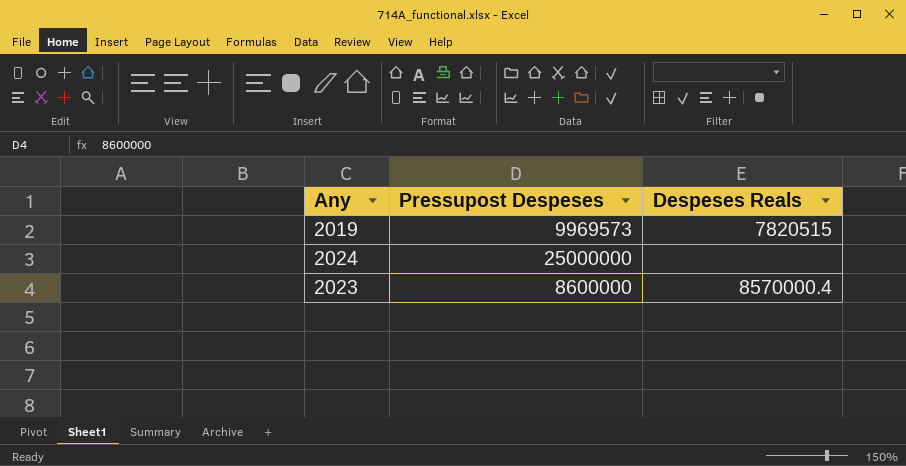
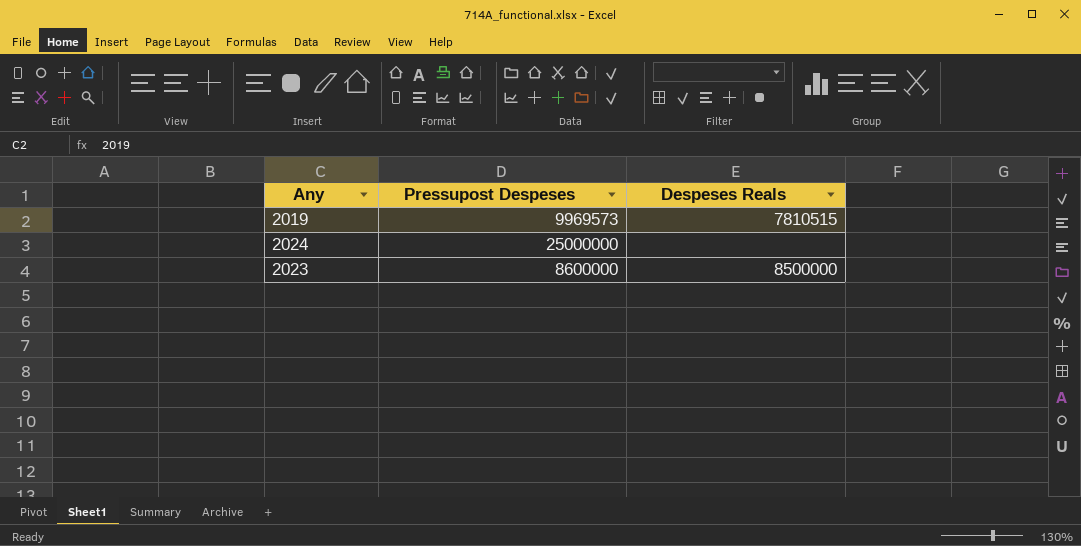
2019 | Despeses Reals: 7820515 -> 7810515
2023 | Despeses Reals: 8570000.4 -> 8500000

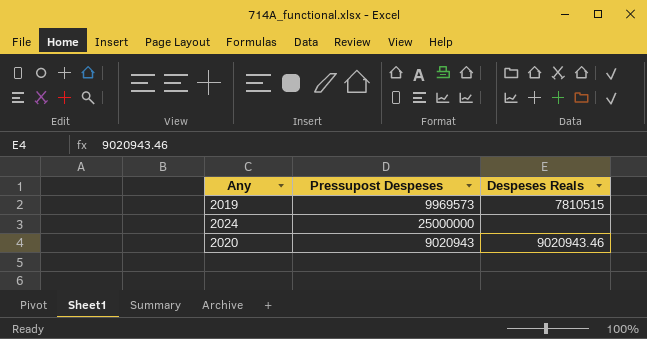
row 2023: 8600000 | 8500000 -> none
row 2020: none -> 9020943 | 9020943.46

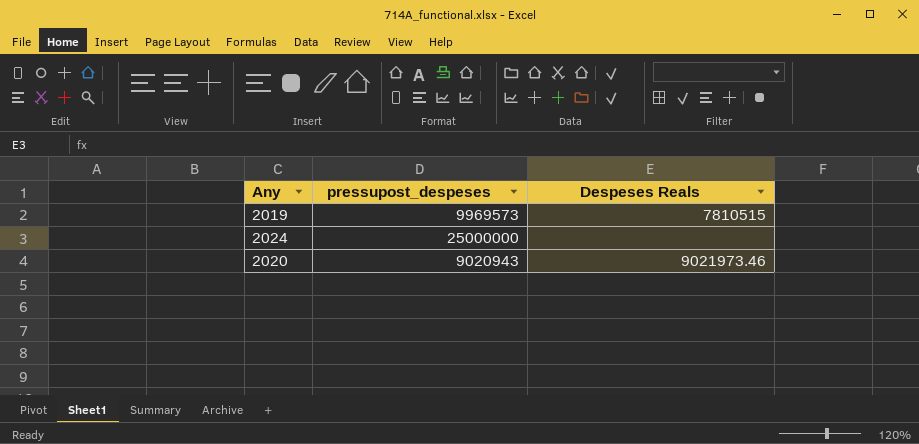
column name: Pressupost Despeses -> pressupost_despeses
2020 | Despeses Reals: 9020943.46 -> 9021973.46

